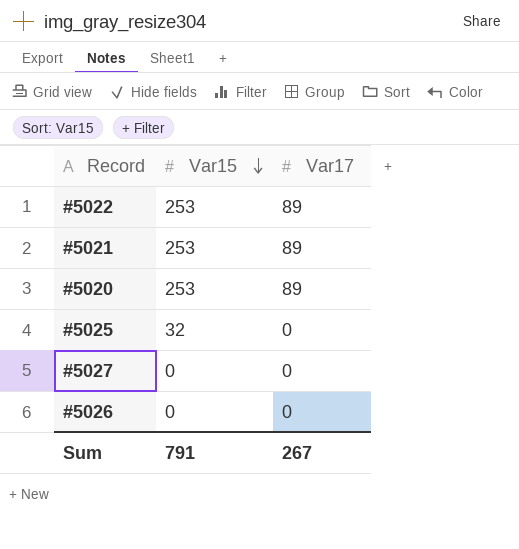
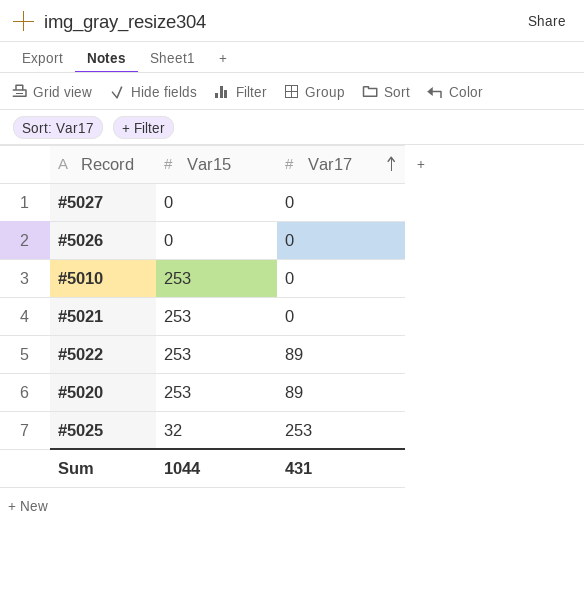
row order: Var15 descending -> Var17 ascending
row #5010: none -> 253 | 0
#5021 | Var17: 89 -> 0
#5025 | Var17: 0 -> 253
Sum | Var15: 791 -> 1044
Sum | Var17: 267 -> 431

